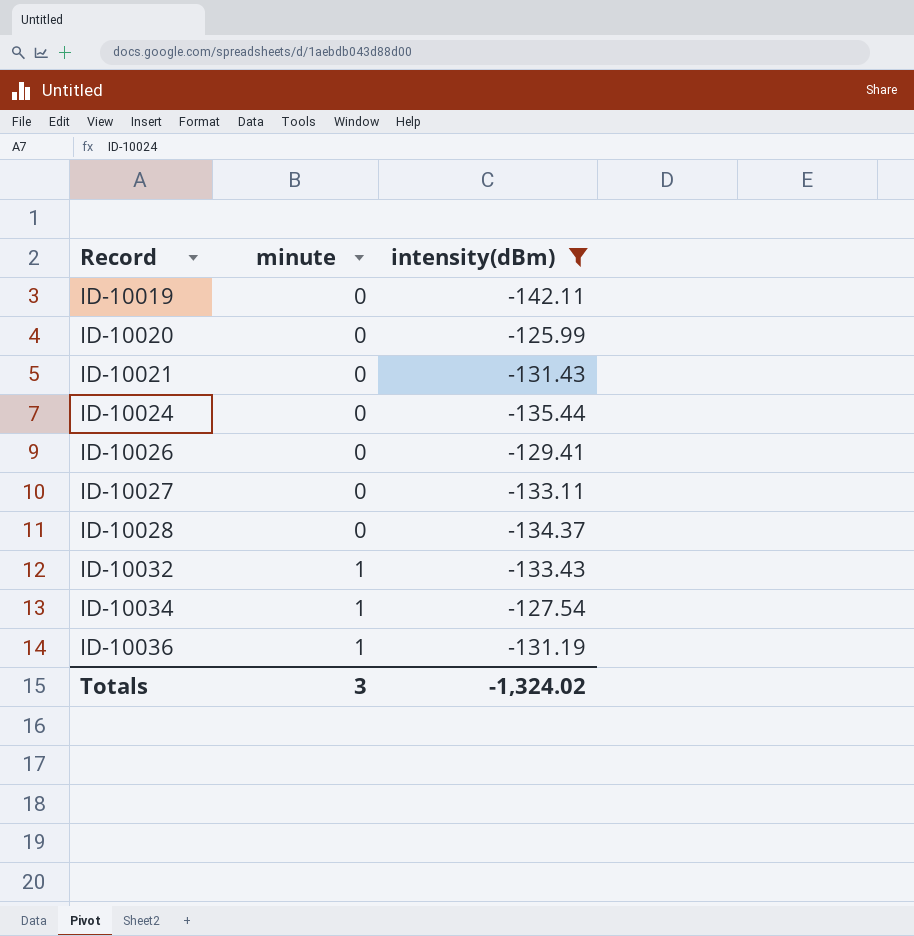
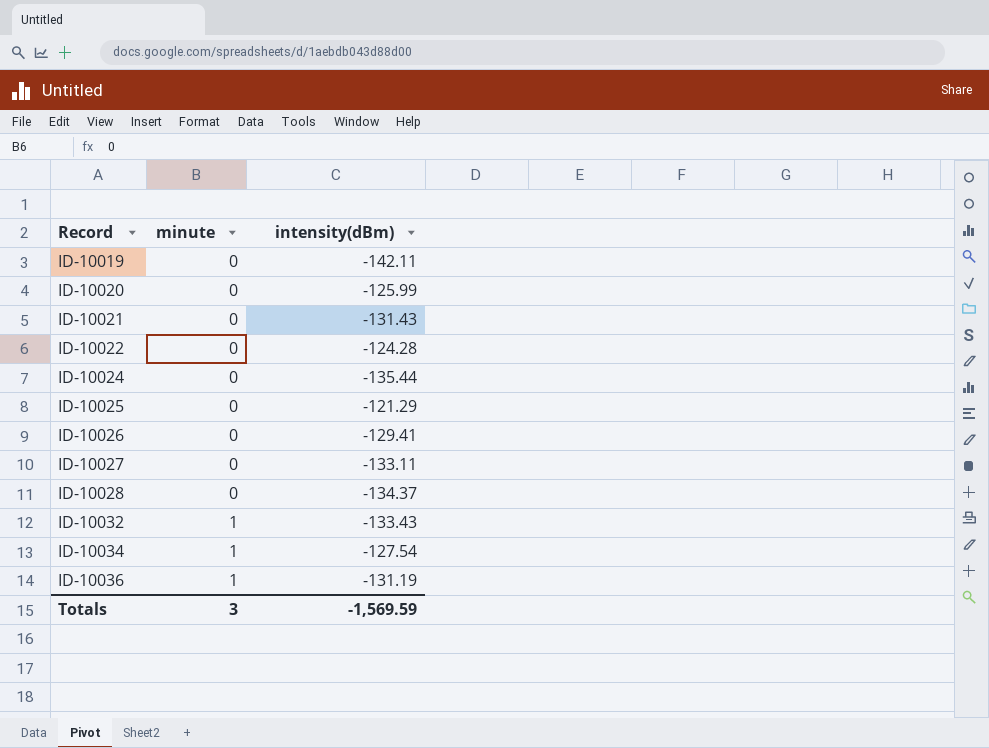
filter: intensity(dBm) <= -125.99 -> none
Totals | intensity(dBm): -1,324.02 -> -1,569.59

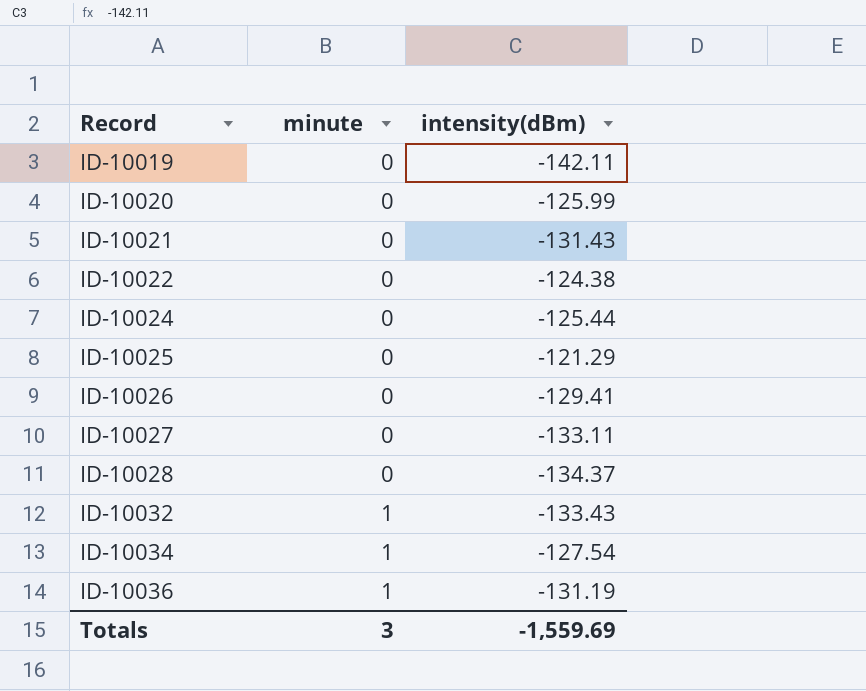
ID-10022 | intensity(dBm): -124.28 -> -124.38
ID-10024 | intensity(dBm): -135.44 -> -125.44
Totals | intensity(dBm): -1,569.59 -> -1,559.69

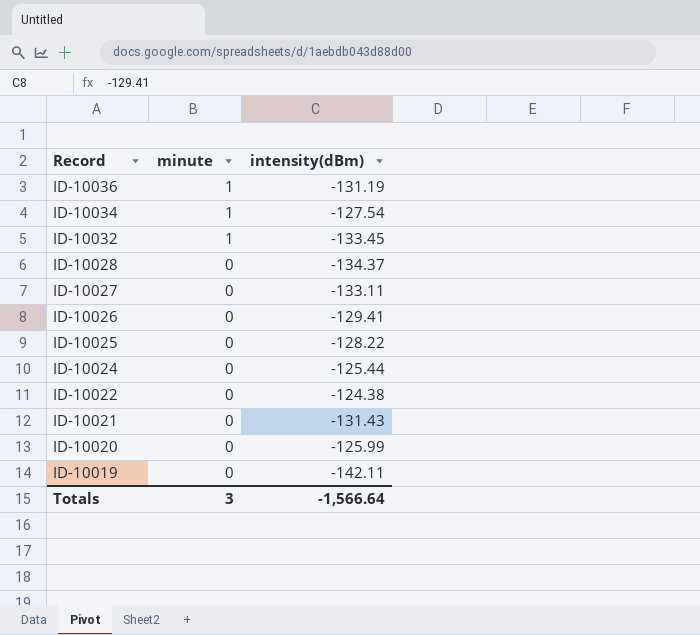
row order: Record ascending -> Record descending
ID-10032 | intensity(dBm): -133.43 -> -133.45
ID-10025 | intensity(dBm): -121.29 -> -128.22
Totals | intensity(dBm): -1,559.69 -> -1,566.64

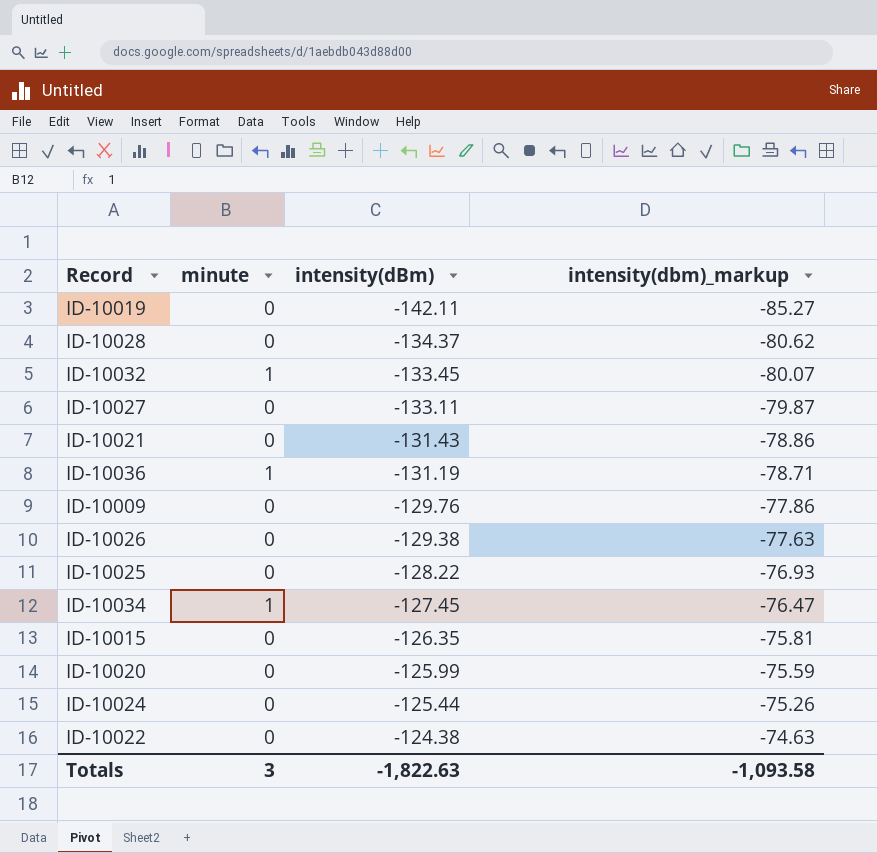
row order: Record descending -> intensity(dBm) ascending
column intensity(dbm)_markup | formula: none -> [intensity(dBm)] * 0.6
row ID-10009: none -> 0 | -129.76 | -77.86
ID-10026 | intensity(dBm): -129.41 -> -129.38
ID-10034 | intensity(dBm): -127.54 -> -127.45
row ID-10015: none -> 0 | -126.35 | -75.81
Totals | intensity(dBm): -1,566.64 -> -1,822.63

